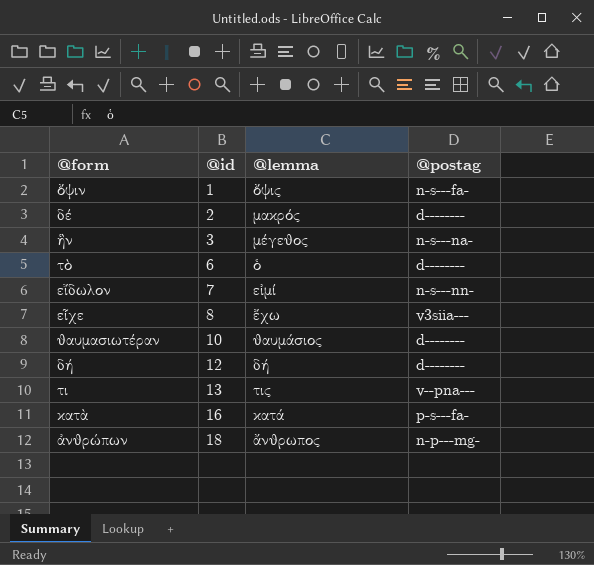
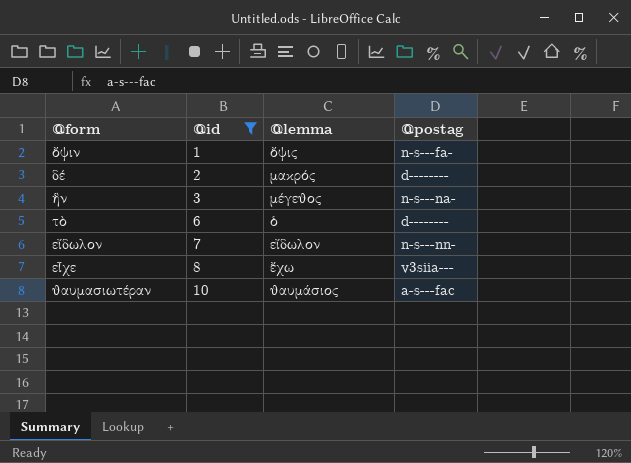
filter: none -> @id <= 10
εἴδωλον | @lemma: εἰμί -> εἴδωλον
θαυμασιωτέραν | @postag: d-------- -> a-s---fac

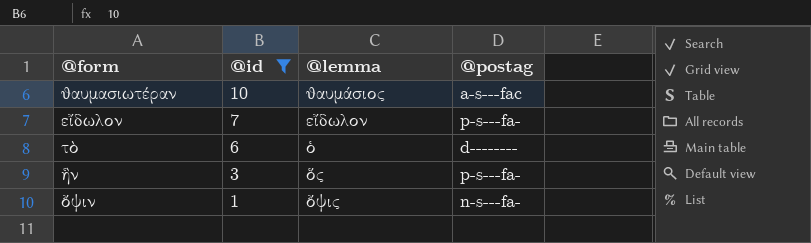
row order: @id ascending -> @id descending
row δέ: 2 | μακρός | d-------- -> none
row εἶχε: 8 | ἔχω | v3siia--- -> none
εἴδωλον | @postag: n-s---nn- -> p-s---fa-
ἣν | @lemma: μέγεθος -> ὅς
ἣν | @postag: n-s---na- -> p-s---fa-

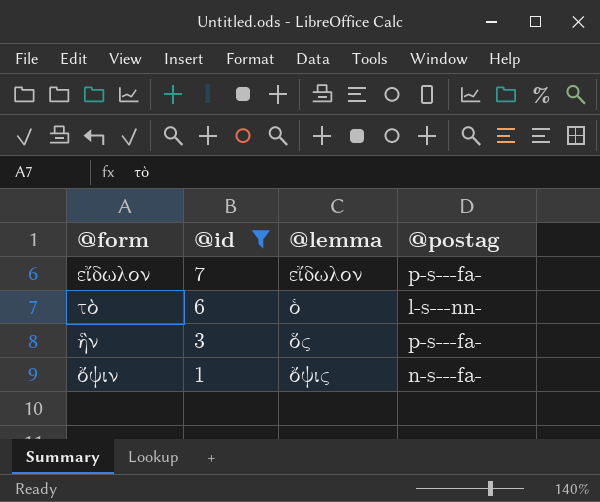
row θαυμασιωτέραν: 10 | θαυμάσιος | a-s---fac -> none
τὸ | @postag: d-------- -> l-s---nn-

